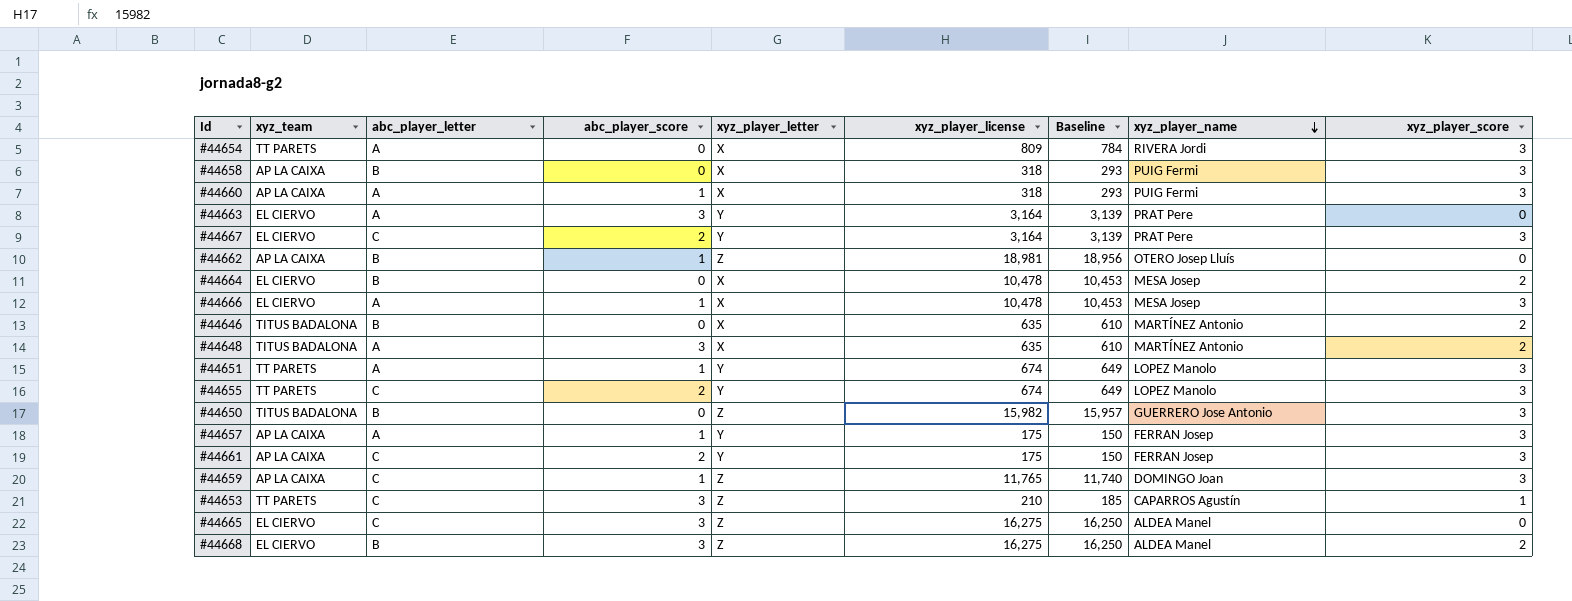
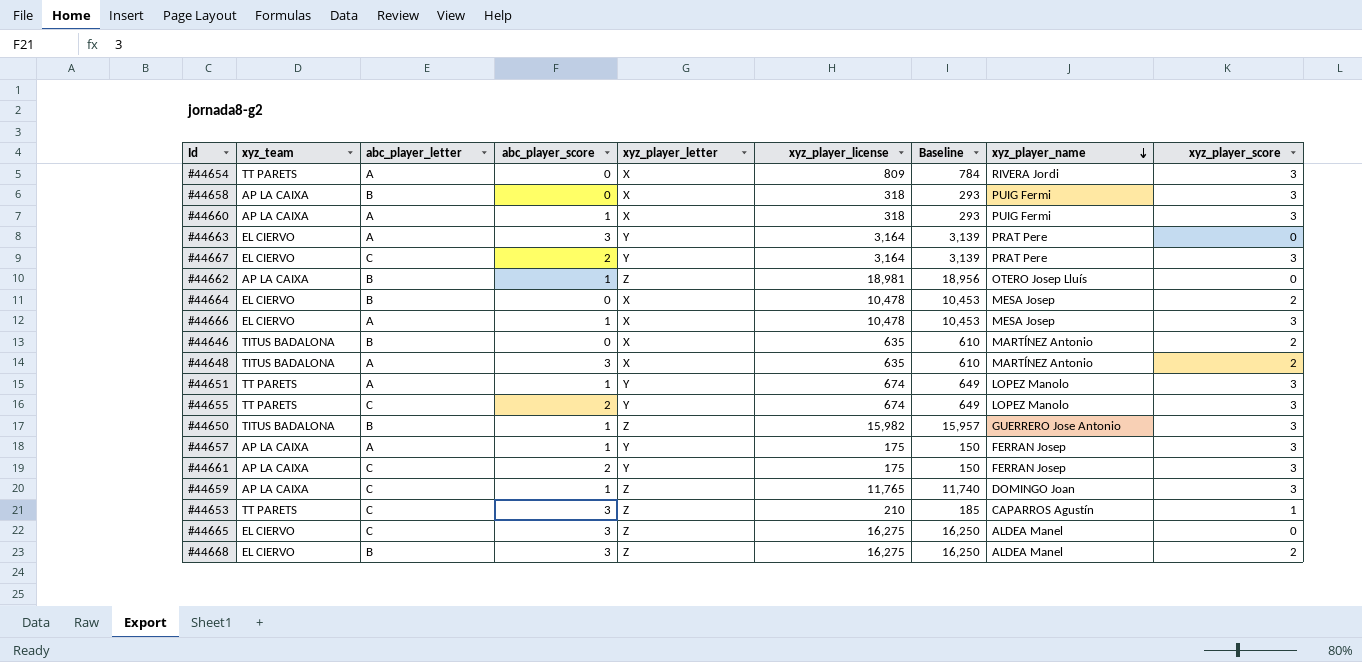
#44650 | abc_player_score: 0 -> 1

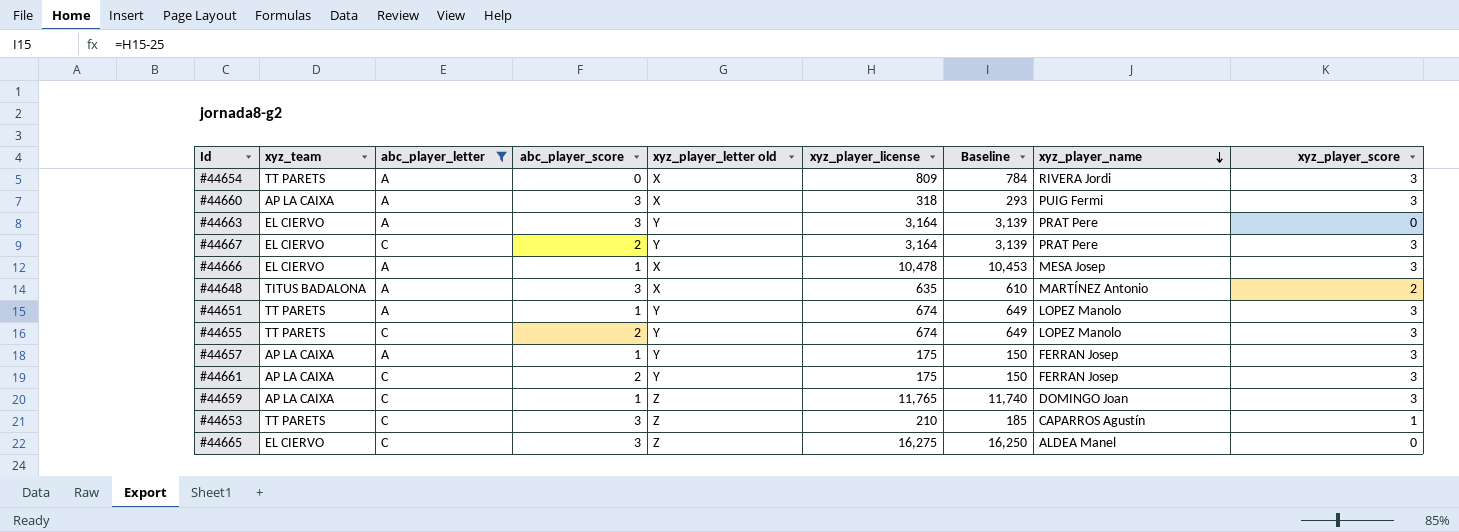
filter: none -> abc_player_letter != B
column name: xyz_player_letter -> xyz_player_letter old
#44660 | abc_player_score: 1 -> 3

